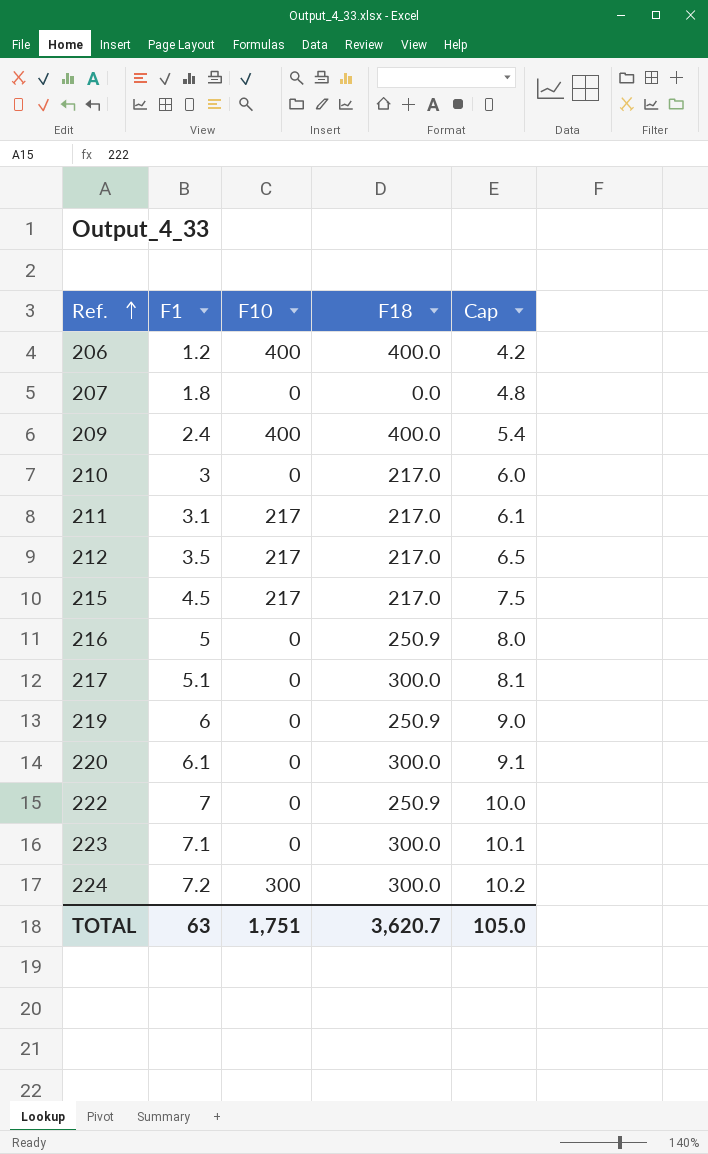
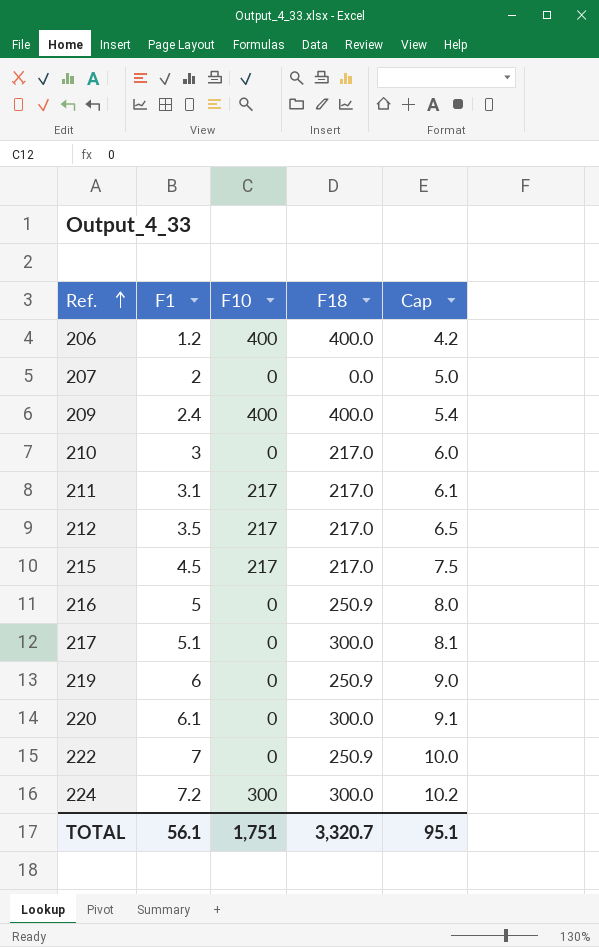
row 223: 7.1 | 0 | 300.0 | 10.1 -> none
207 | F1: 1.8 -> 2
207 | Cap: 4.8 -> 5.0
TOTAL | F1: 63 -> 56.1
TOTAL | F18: 3,620.7 -> 3,320.7
TOTAL | Cap: 105.0 -> 95.1

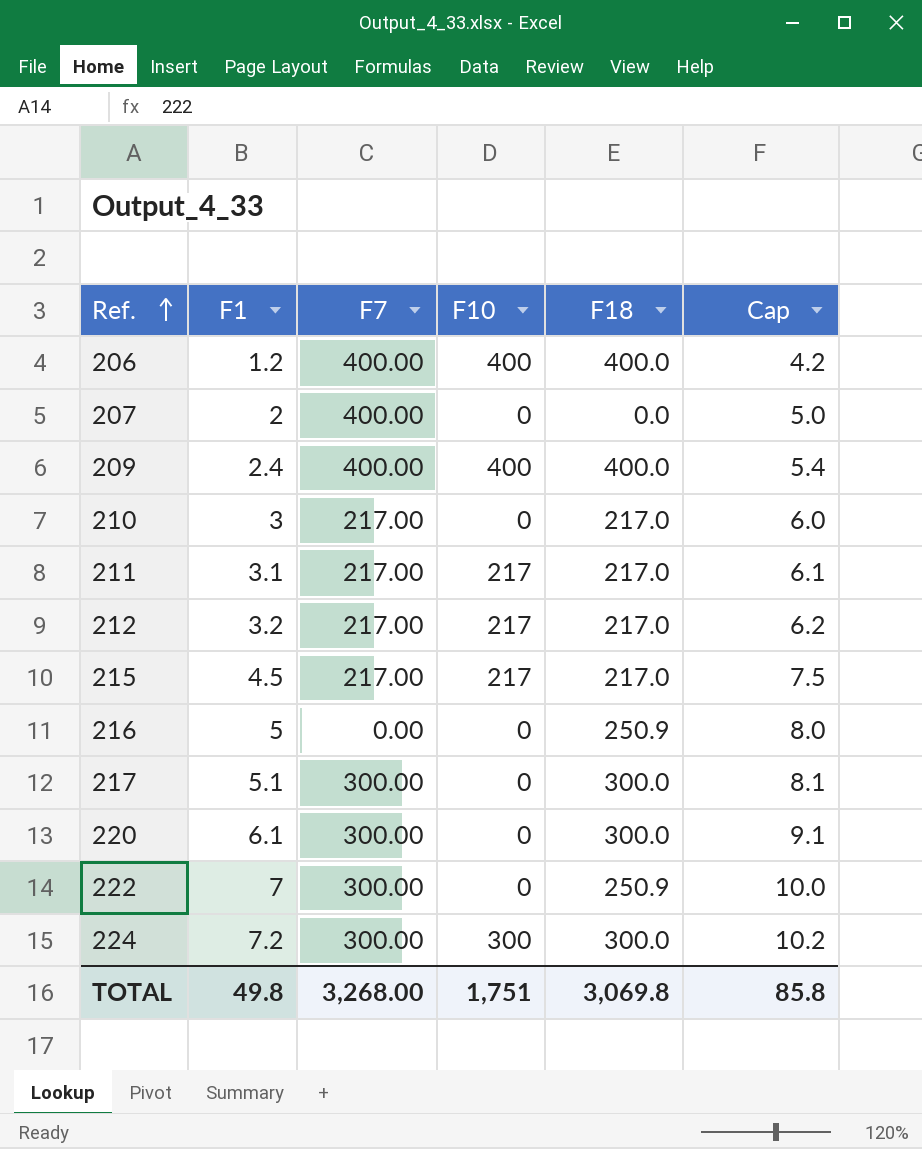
column F7 | position: none -> 3
row 219: 6 | 0 | 250.9 | 9.0 -> none
212 | F1: 3.5 -> 3.2
212 | Cap: 6.5 -> 6.2
TOTAL | F1: 56.1 -> 49.8
TOTAL | F18: 3,320.7 -> 3,069.8
TOTAL | Cap: 95.1 -> 85.8

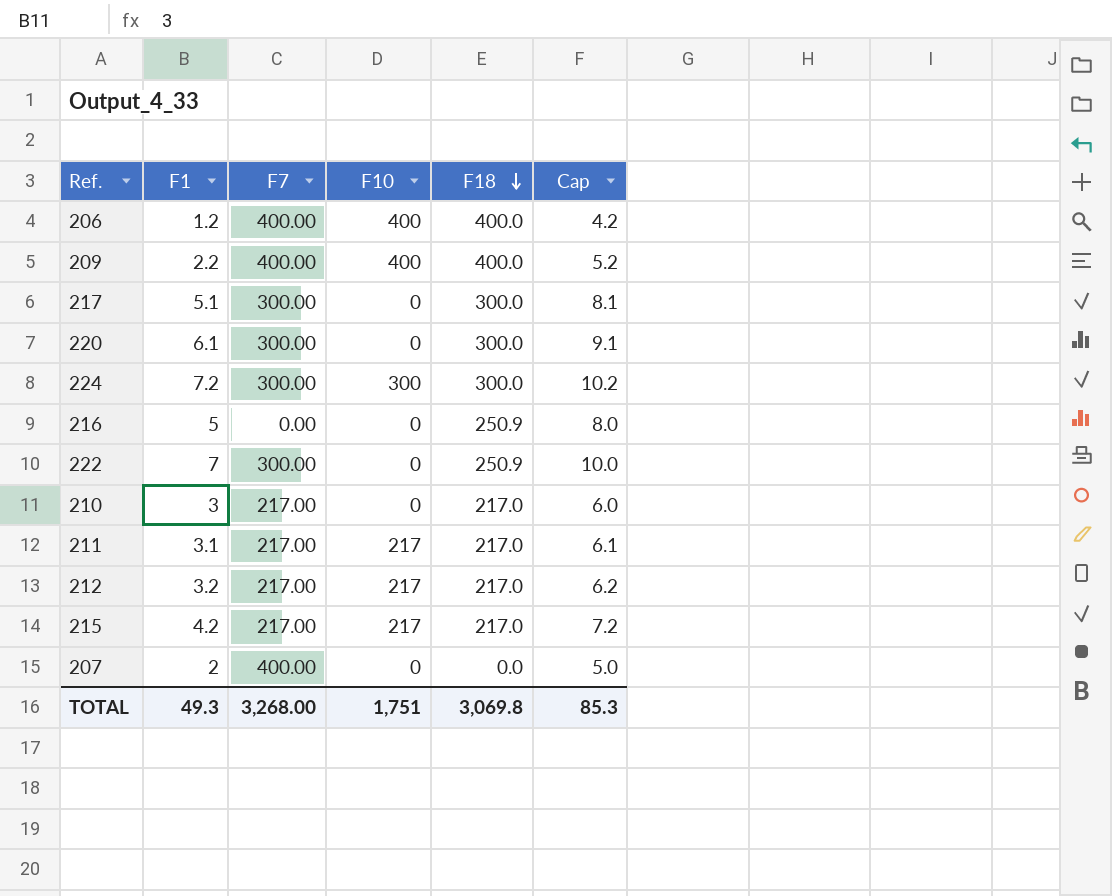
row order: Ref. ascending -> F18 descending
209 | F1: 2.4 -> 2.2
209 | Cap: 5.4 -> 5.2
215 | F1: 4.5 -> 4.2
215 | Cap: 7.5 -> 7.2
TOTAL | F1: 49.8 -> 49.3
TOTAL | Cap: 85.8 -> 85.3

